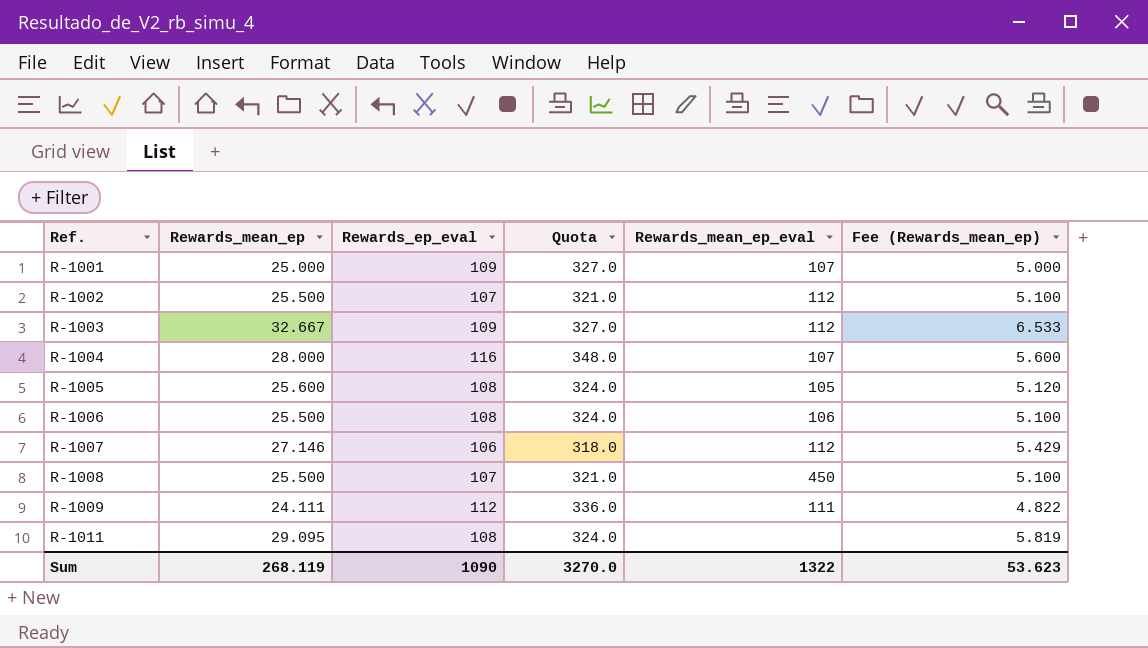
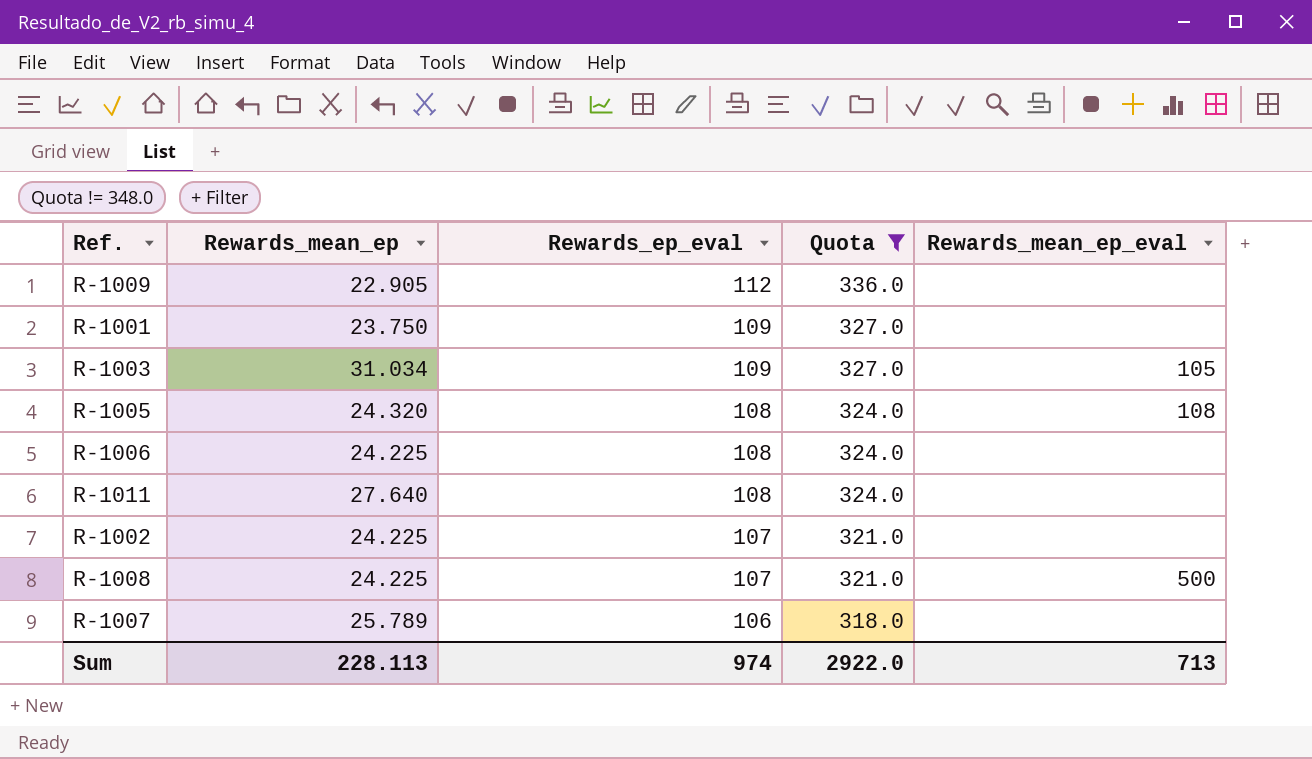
filter: none -> Quota != 348.0
row order: Ref. ascending -> Rewards_ep_eval descending
column Fee (Rewards_mean_ep) | formula: [Rewards_mean_ep] * 0.2 -> none
R-1009 | Rewards_mean_ep: 24.111 -> 22.905
R-1009 | Rewards_mean_ep_eval: 111 -> none
R-1001 | Rewards_mean_ep: 25.000 -> 23.750
R-1001 | Rewards_mean_ep_eval: 107 -> none
R-1003 | Rewards_mean_ep: 32.667 -> 31.034
R-1003 | Rewards_mean_ep_eval: 112 -> 105
R-1005 | Rewards_mean_ep: 25.600 -> 24.320
R-1005 | Rewards_mean_ep_eval: 105 -> 108
R-1006 | Rewards_mean_ep: 25.500 -> 24.225
R-1006 | Rewards_mean_ep_eval: 106 -> none
R-1011 | Rewards_mean_ep: 29.095 -> 27.640
R-1002 | Rewards_mean_ep: 25.500 -> 24.225
R-1002 | Rewards_mean_ep_eval: 112 -> none
R-1008 | Rewards_mean_ep: 25.500 -> 24.225
R-1008 | Rewards_mean_ep_eval: 450 -> 500
R-1007 | Rewards_mean_ep: 27.146 -> 25.789
R-1007 | Rewards_mean_ep_eval: 112 -> none
Sum | Rewards_mean_ep: 268.119 -> 228.113
Sum | Rewards_ep_eval: 1090 -> 974
Sum | Quota: 3270.0 -> 2922.0
Sum | Rewards_mean_ep_eval: 1322 -> 713

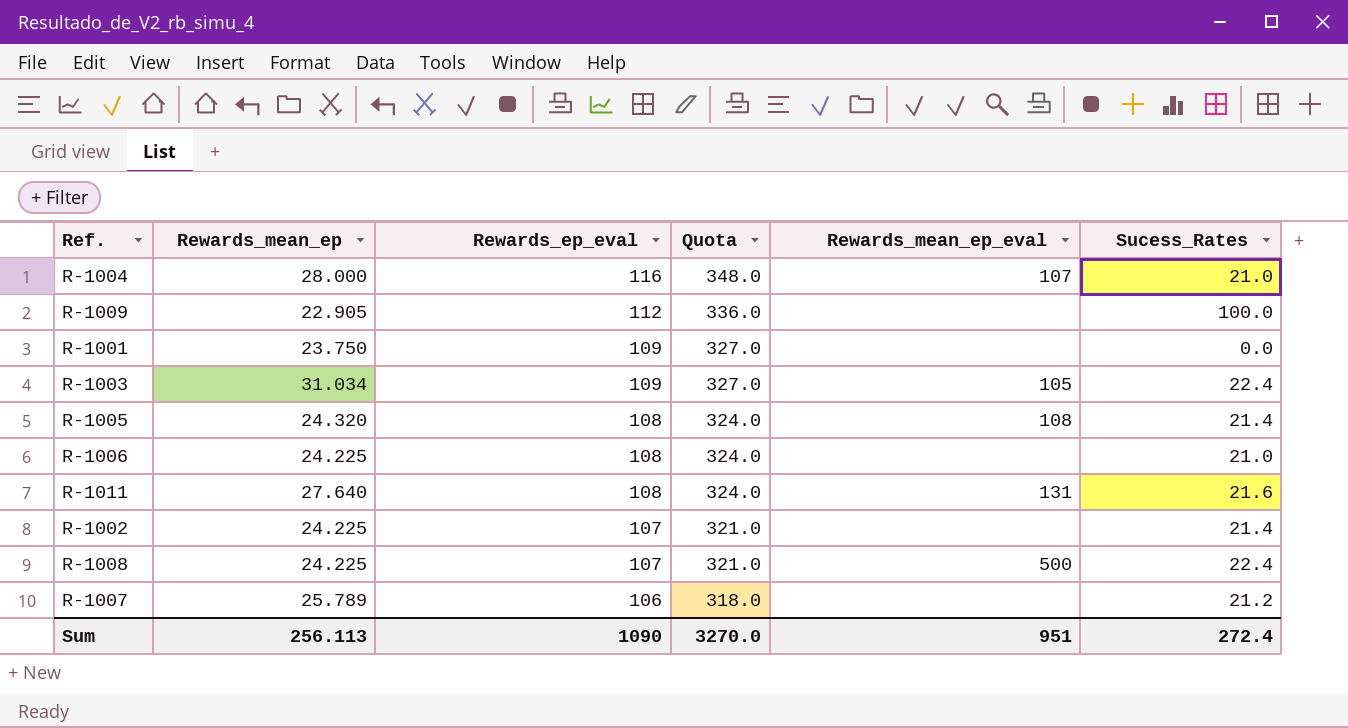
filter: Quota != 348.0 -> none
column Sucess_Rates | position: none -> 6
R-1011 | Rewards_mean_ep_eval: none -> 131
Sum | Rewards_mean_ep: 228.113 -> 256.113
Sum | Rewards_ep_eval: 974 -> 1090
Sum | Quota: 2922.0 -> 3270.0
Sum | Rewards_mean_ep_eval: 713 -> 951

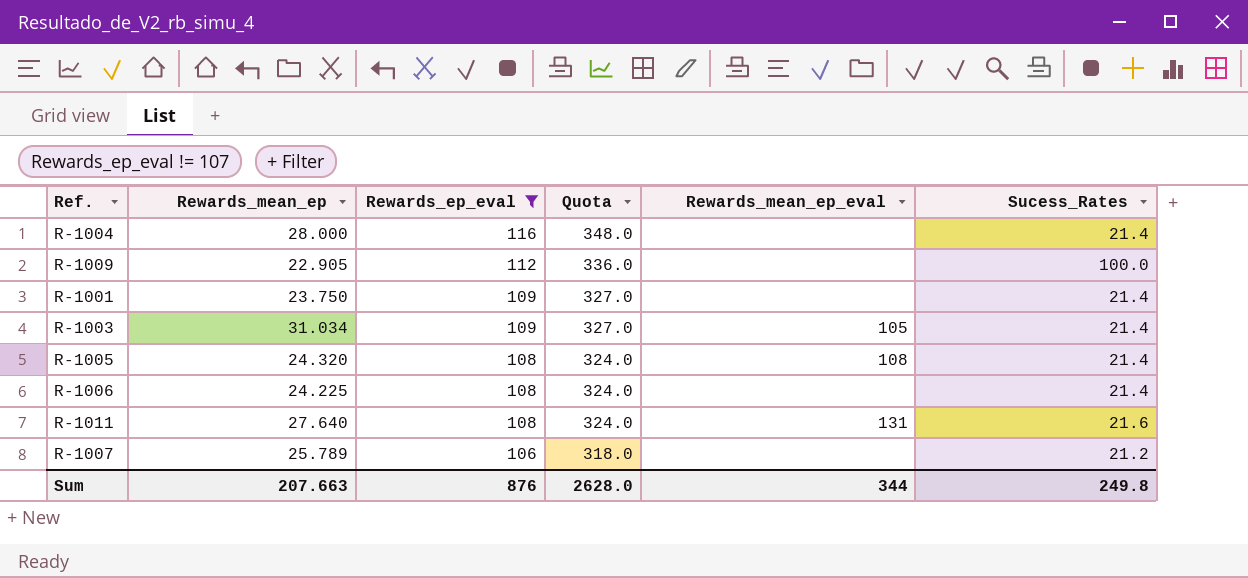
filter: none -> Rewards_ep_eval != 107
R-1004 | Rewards_mean_ep_eval: 107 -> none
R-1004 | Sucess_Rates: 21.0 -> 21.4
R-1001 | Sucess_Rates: 0.0 -> 21.4
R-1003 | Sucess_Rates: 22.4 -> 21.4
R-1006 | Sucess_Rates: 21.0 -> 21.4
Sum | Rewards_mean_ep: 256.113 -> 207.663
Sum | Rewards_ep_eval: 1090 -> 876
Sum | Quota: 3270.0 -> 2628.0
Sum | Rewards_mean_ep_eval: 951 -> 344
Sum | Sucess_Rates: 272.4 -> 249.8

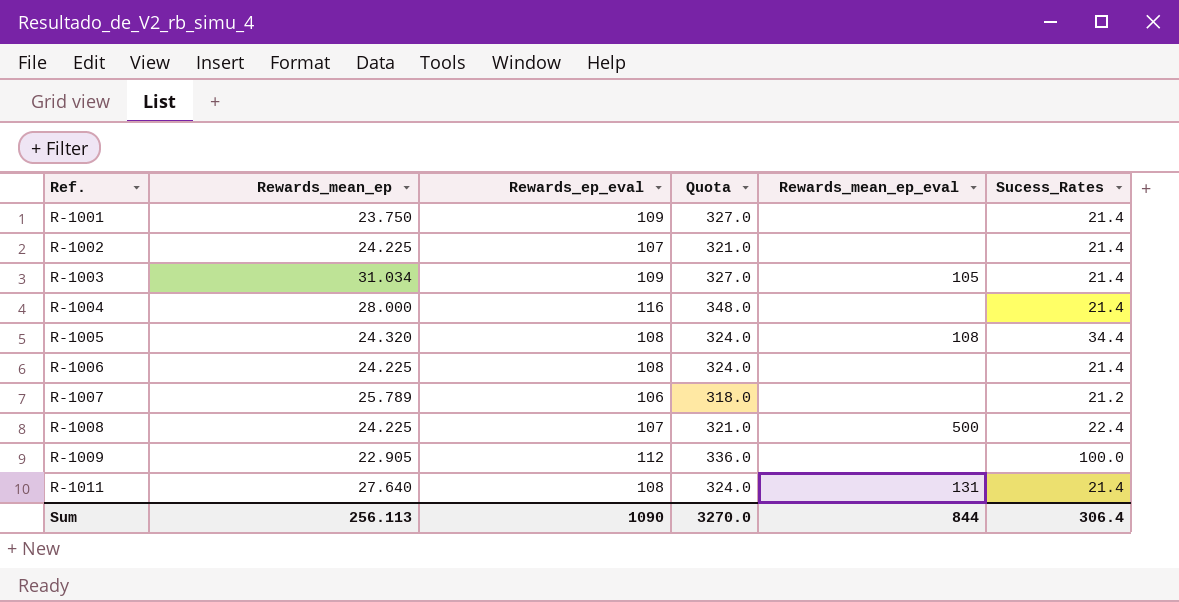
filter: Rewards_ep_eval != 107 -> none
row order: Rewards_ep_eval descending -> Ref. ascending
R-1005 | Sucess_Rates: 21.4 -> 34.4
R-1011 | Sucess_Rates: 21.6 -> 21.4
Sum | Rewards_mean_ep: 207.663 -> 256.113
Sum | Rewards_ep_eval: 876 -> 1090
Sum | Quota: 2628.0 -> 3270.0
Sum | Rewards_mean_ep_eval: 344 -> 844
Sum | Sucess_Rates: 249.8 -> 306.4

